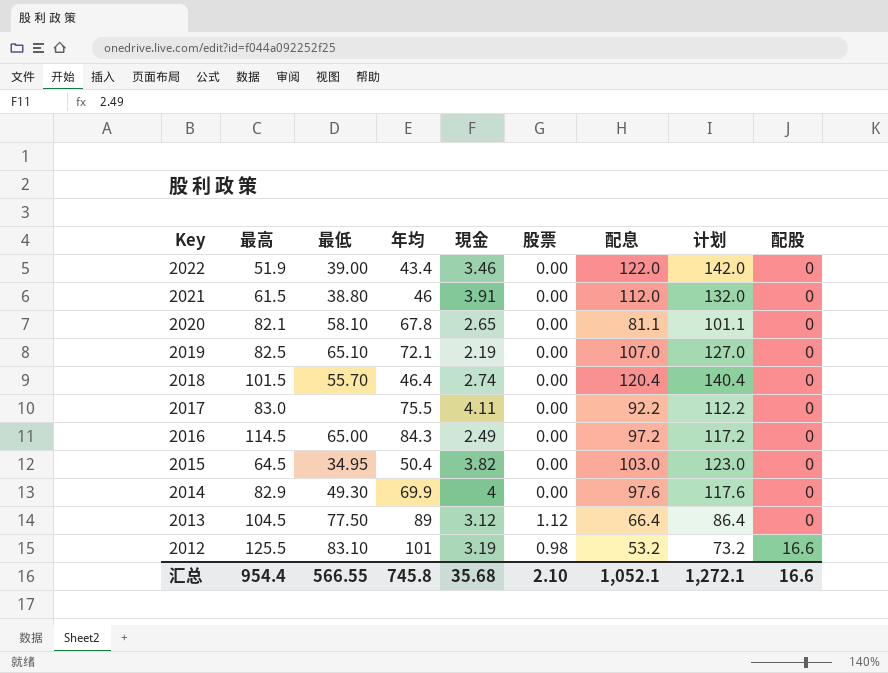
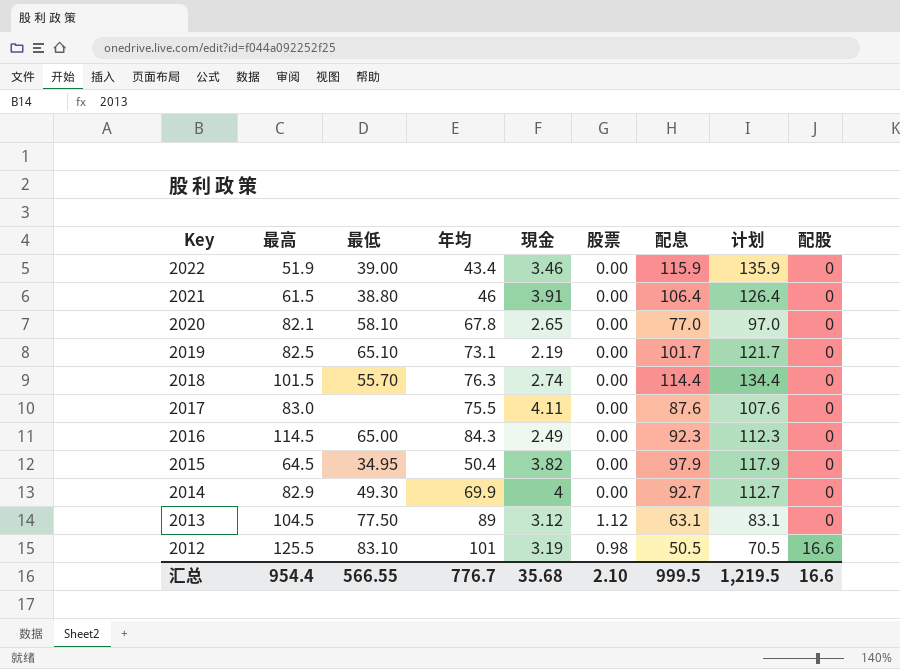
2022 | 配息: 122.0 -> 115.9
2022 | 计划: 142.0 -> 135.9
2021 | 配息: 112.0 -> 106.4
2021 | 计划: 132.0 -> 126.4
2020 | 配息: 81.1 -> 77.0
2020 | 计划: 101.1 -> 97.0
2019 | 年均: 72.1 -> 73.1
2019 | 配息: 107.0 -> 101.7
2019 | 计划: 127.0 -> 121.7
2018 | 年均: 46.4 -> 76.3
2018 | 配息: 120.4 -> 114.4
2018 | 计划: 140.4 -> 134.4
2017 | 配息: 92.2 -> 87.6
2017 | 计划: 112.2 -> 107.6
2016 | 配息: 97.2 -> 92.3
2016 | 计划: 117.2 -> 112.3
2015 | 配息: 103.0 -> 97.9
2015 | 计划: 123.0 -> 117.9
2014 | 配息: 97.6 -> 92.7
2014 | 计划: 117.6 -> 112.7
2013 | 配息: 66.4 -> 63.1
2013 | 计划: 86.4 -> 83.1
2012 | 配息: 53.2 -> 50.5
2012 | 计划: 73.2 -> 70.5
汇总 | 年均: 745.8 -> 776.7
汇总 | 配息: 1,052.1 -> 999.5
汇总 | 计划: 1,272.1 -> 1,219.5

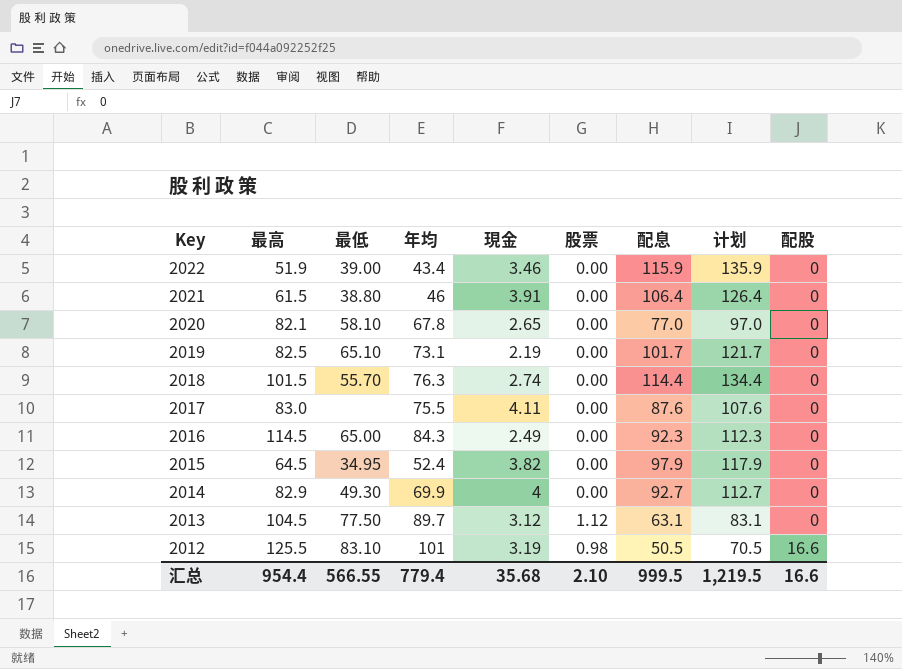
2015 | 年均: 50.4 -> 52.4
2013 | 年均: 89 -> 89.7
汇总 | 年均: 776.7 -> 779.4

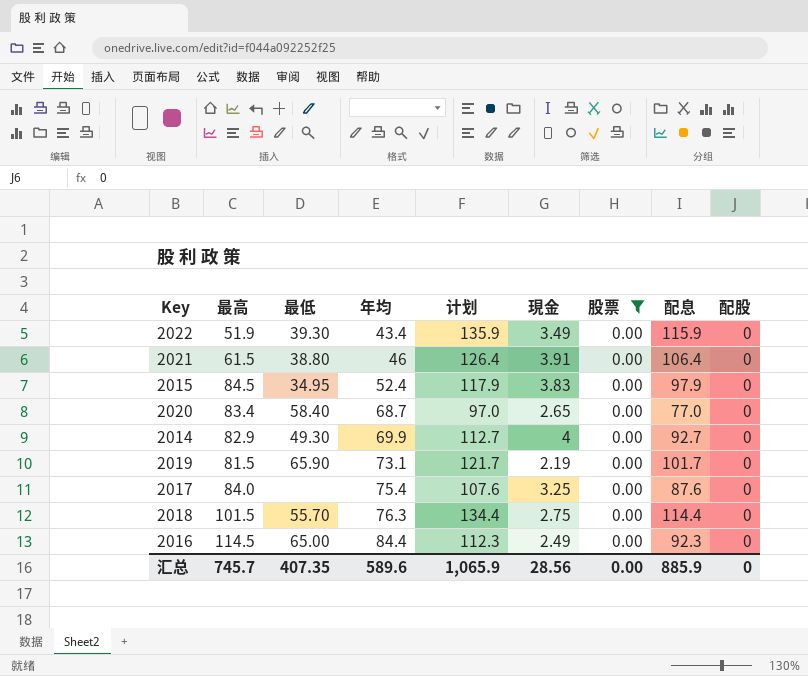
filter: none -> 股票 = 0.00
row order: Key descending -> 年均 ascending
column 计划 | position: 8 -> 5
2022 | 最低: 39.00 -> 39.30
2022 | 現金: 3.46 -> 3.49
2015 | 最高: 64.5 -> 84.5
2015 | 現金: 3.82 -> 3.83
2020 | 最高: 82.1 -> 83.4
2020 | 最低: 58.10 -> 58.40
2020 | 年均: 67.8 -> 68.7
2019 | 最高: 82.5 -> 81.5
2019 | 最低: 65.10 -> 65.90
2017 | 最高: 83.0 -> 84.0
2017 | 年均: 75.5 -> 75.4
2017 | 現金: 4.11 -> 3.25
2018 | 現金: 2.74 -> 2.75
2016 | 年均: 84.3 -> 84.4
汇总 | 最高: 954.4 -> 745.7
汇总 | 最低: 566.55 -> 407.35
汇总 | 年均: 779.4 -> 589.6
汇总 | 计划: 1,219.5 -> 1,065.9
汇总 | 現金: 35.68 -> 28.56
汇总 | 股票: 2.10 -> 0.00
汇总 | 配息: 999.5 -> 885.9
汇总 | 配股: 16.6 -> 0

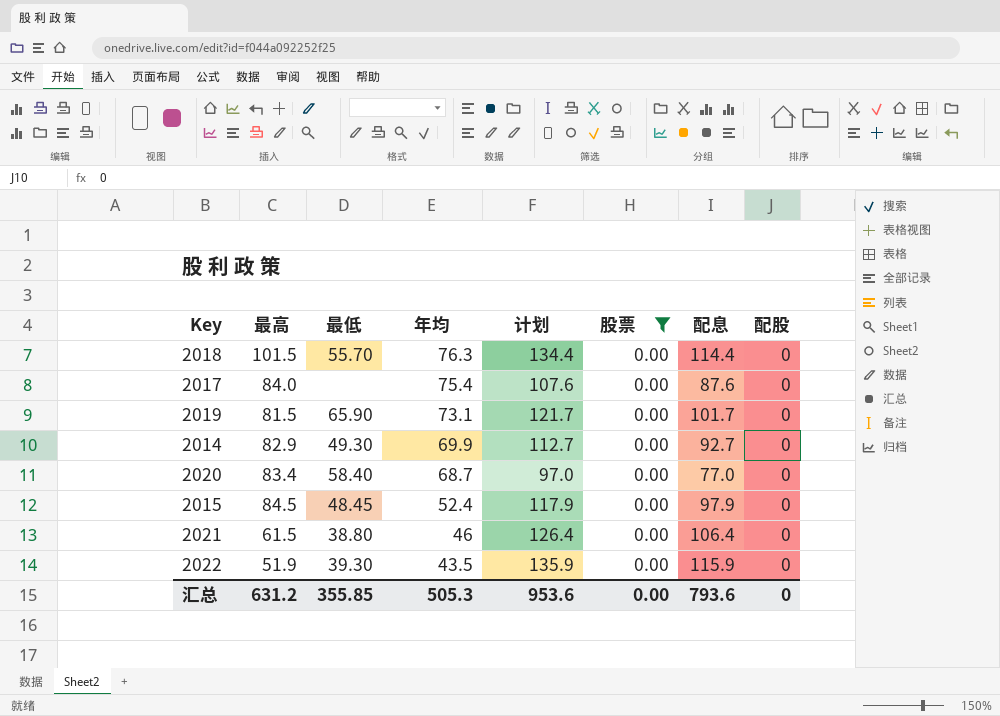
row order: 年均 ascending -> 年均 descending
column 現金 | position: 6 -> none
row 2016: 114.5 | 65.00 | 84.4 | 112.3 | 2.49 | 0.00 | 92.3 | 0 -> none
2015 | 最低: 34.95 -> 48.45
2022 | 年均: 43.4 -> 43.5
汇总 | 最高: 745.7 -> 631.2
汇总 | 最低: 407.35 -> 355.85
汇总 | 年均: 589.6 -> 505.3
汇总 | 计划: 1,065.9 -> 953.6
汇总 | 配息: 885.9 -> 793.6

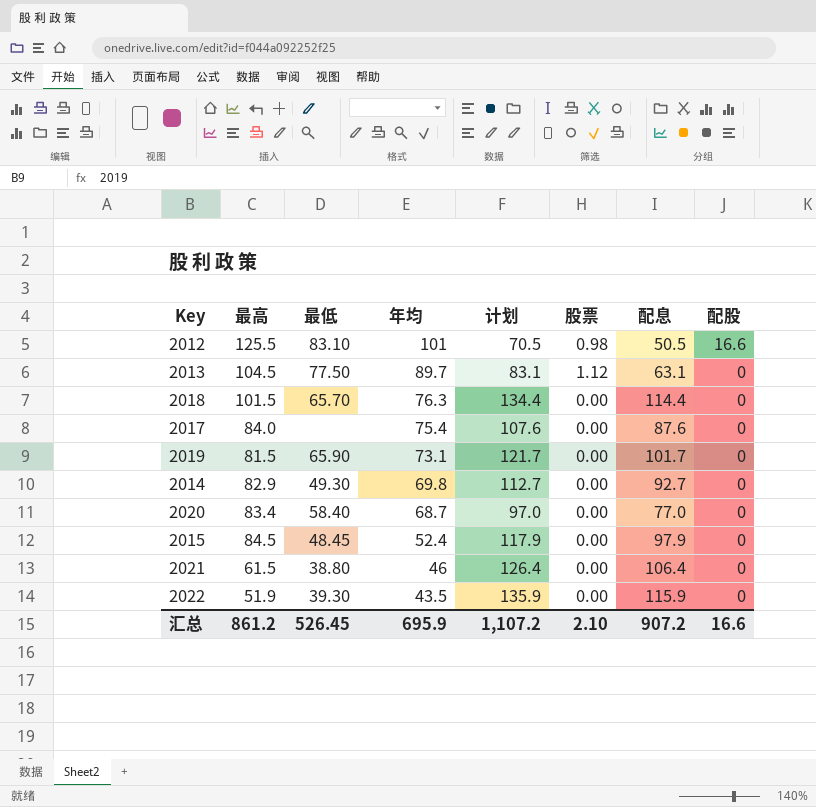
filter: 股票 = 0.00 -> none
2018 | 最低: 55.70 -> 65.70
2014 | 年均: 69.9 -> 69.8
汇总 | 最高: 631.2 -> 861.2
汇总 | 最低: 355.85 -> 526.45
汇总 | 年均: 505.3 -> 695.9
汇总 | 计划: 953.6 -> 1,107.2
汇总 | 股票: 0.00 -> 2.10
汇总 | 配息: 793.6 -> 907.2
汇总 | 配股: 0 -> 16.6

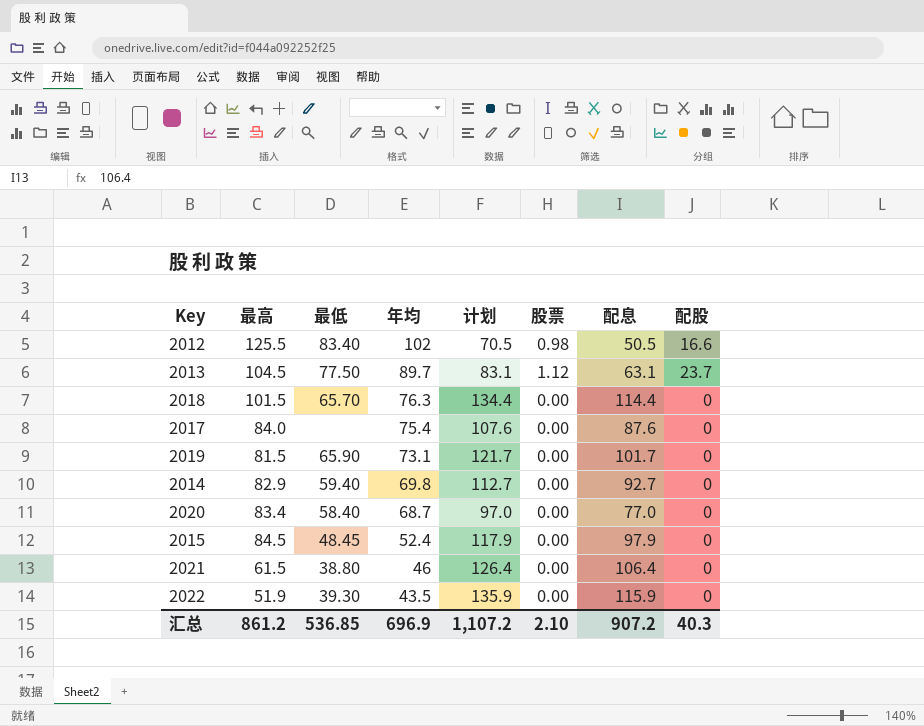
2012 | 最低: 83.10 -> 83.40
2012 | 年均: 101 -> 102
2013 | 配股: 0 -> 23.7
2014 | 最低: 49.30 -> 59.40
汇总 | 最低: 526.45 -> 536.85
汇总 | 年均: 695.9 -> 696.9
汇总 | 配股: 16.6 -> 40.3

